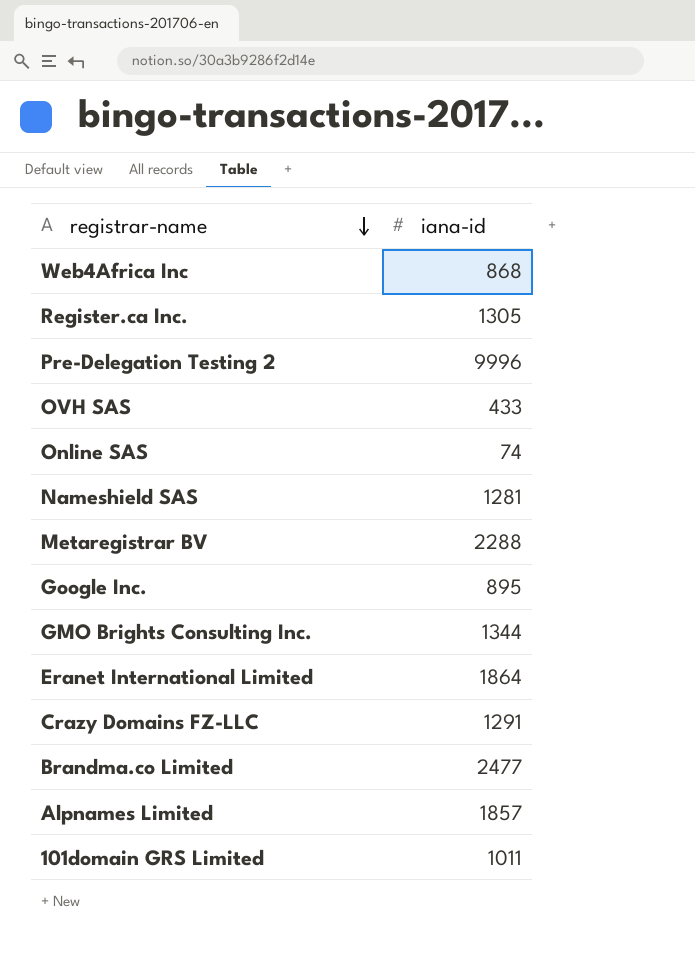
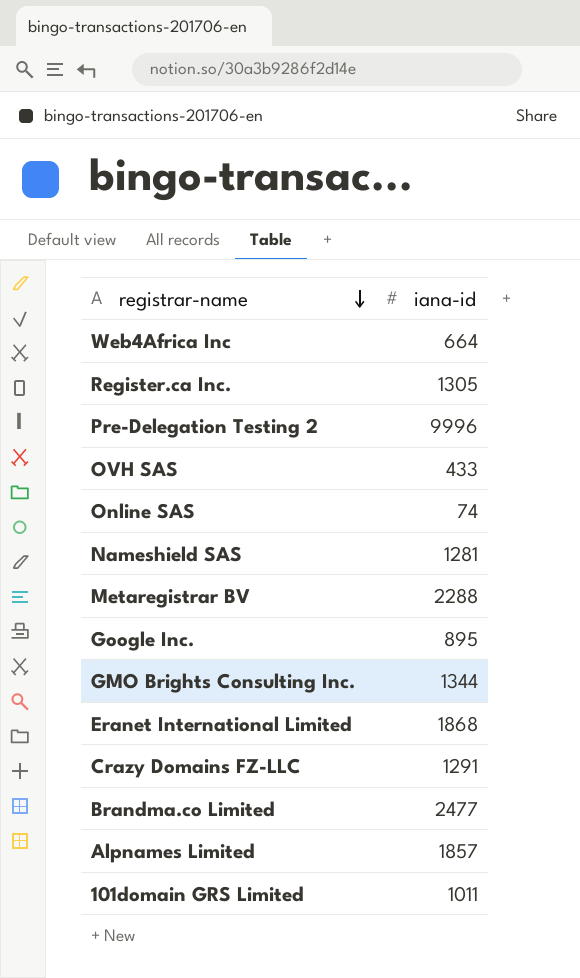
Web4Africa Inc | iana-id: 868 -> 664
Eranet International Limited | iana-id: 1864 -> 1868

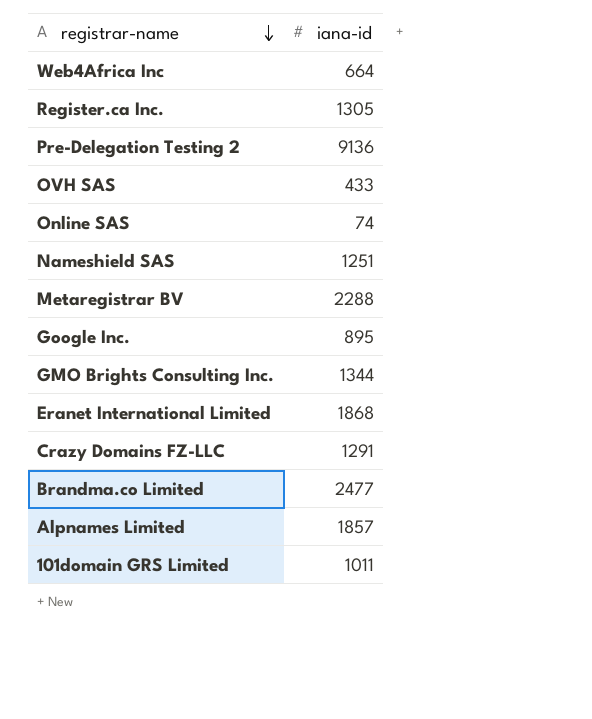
Pre-Delegation Testing 2 | iana-id: 9996 -> 9136
Nameshield SAS | iana-id: 1281 -> 1251

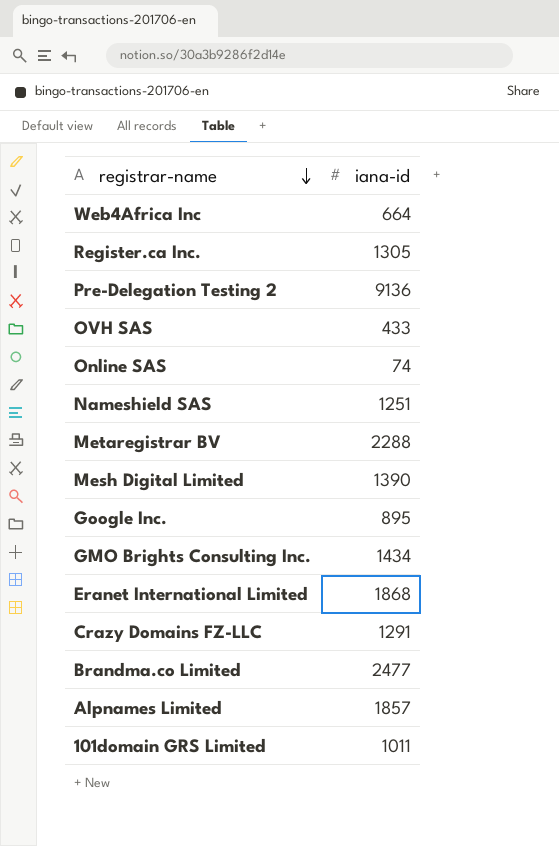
row Mesh Digital Limited: none -> 1390
GMO Brights Consulting Inc. | iana-id: 1344 -> 1434

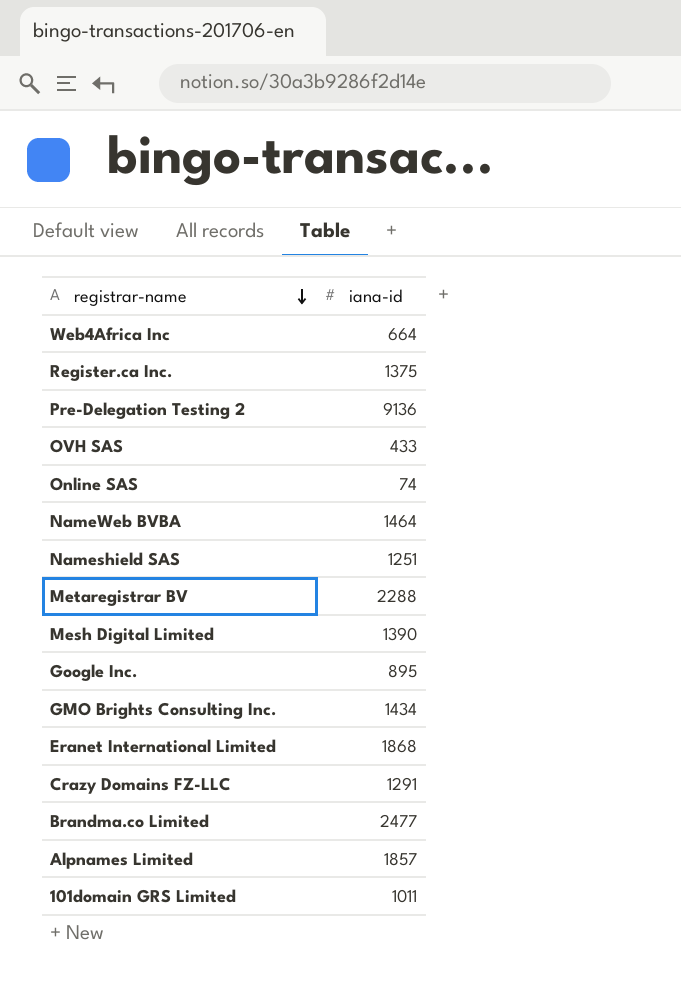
Register.ca Inc. | iana-id: 1305 -> 1375
row NameWeb BVBA: none -> 1464

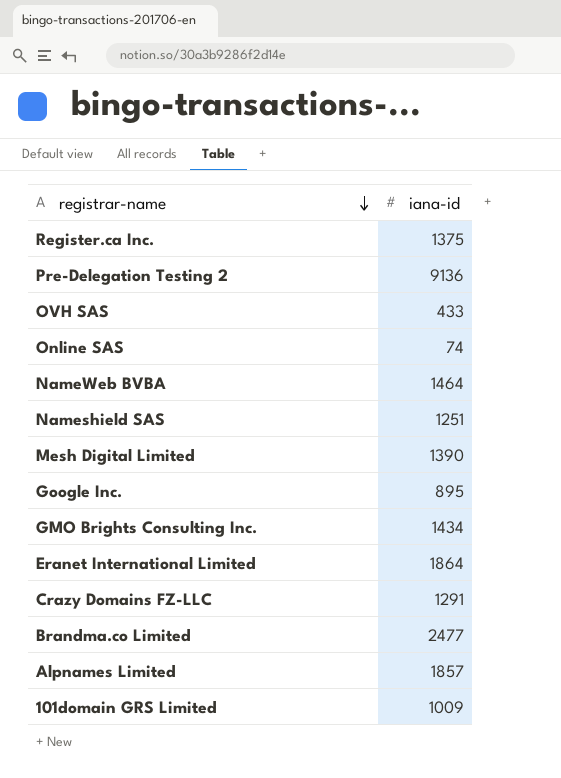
row Web4Africa Inc: 664 -> none
row Metaregistrar BV: 2288 -> none
Eranet International Limited | iana-id: 1868 -> 1864
101domain GRS Limited | iana-id: 1011 -> 1009

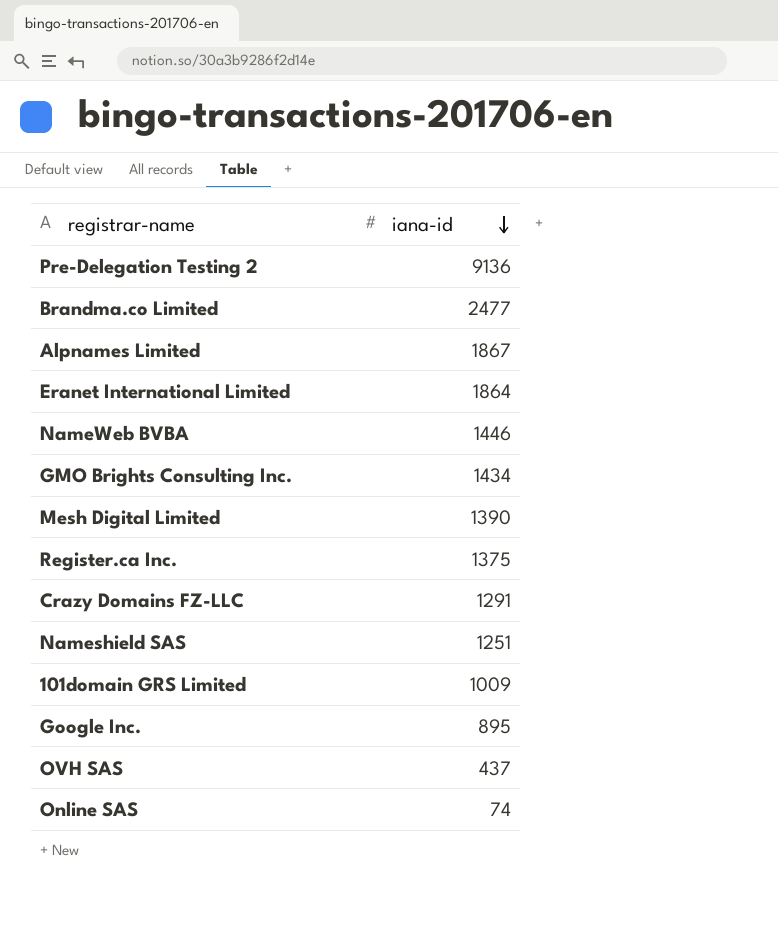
row order: registrar-name descending -> iana-id descending
Alpnames Limited | iana-id: 1857 -> 1867
NameWeb BVBA | iana-id: 1464 -> 1446
OVH SAS | iana-id: 433 -> 437

